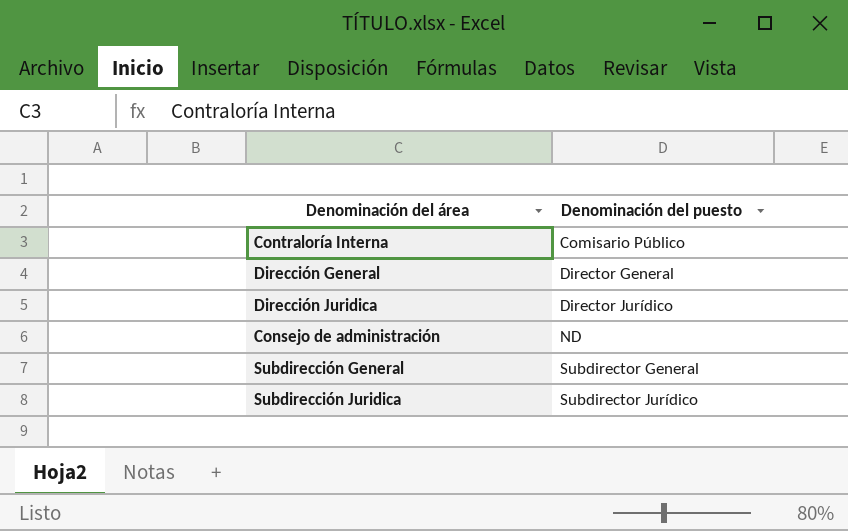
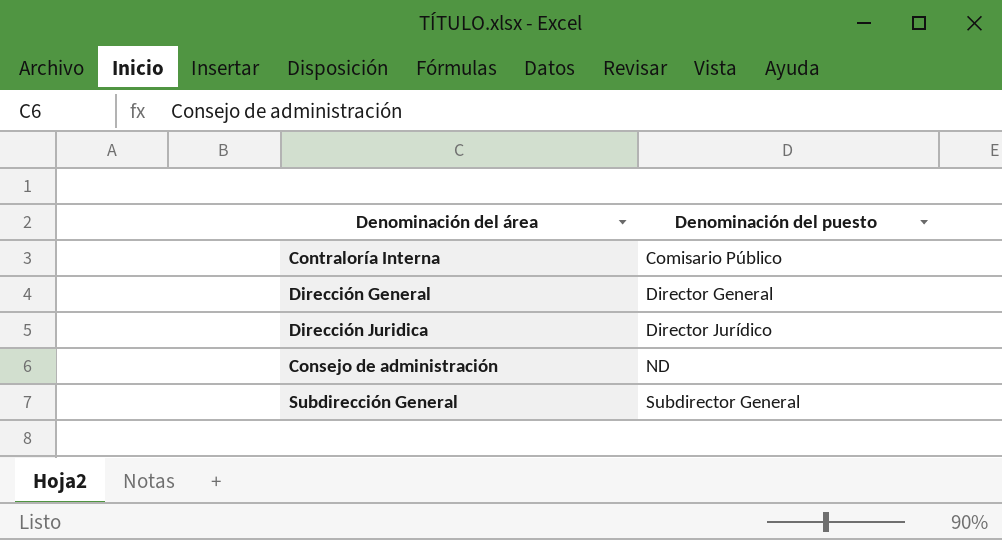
row Subdirección Juridica: Subdirector Jurídico -> none

